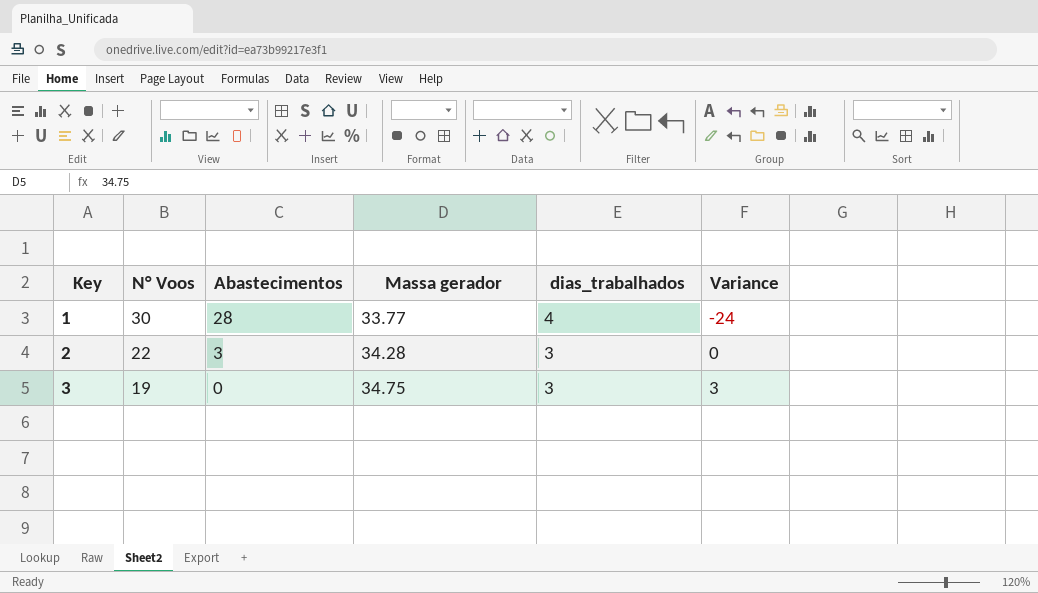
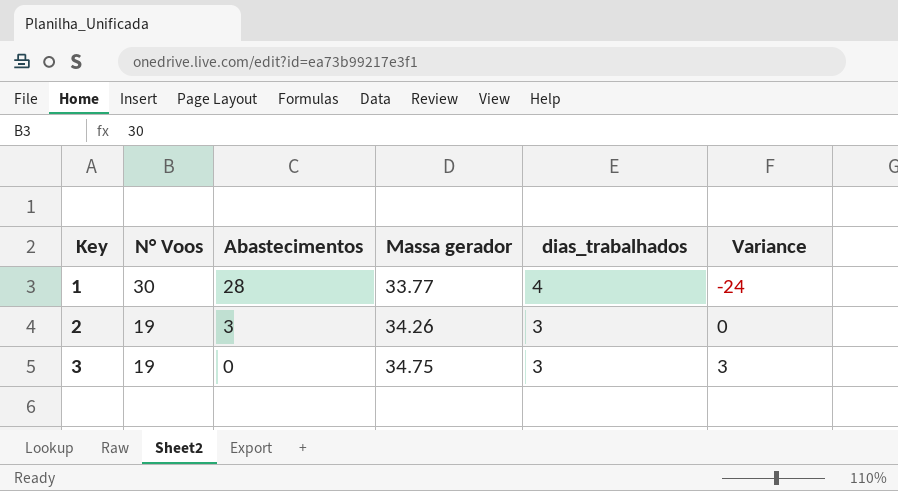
2 | N° Voos: 22 -> 19
2 | Massa gerador: 34.28 -> 34.26

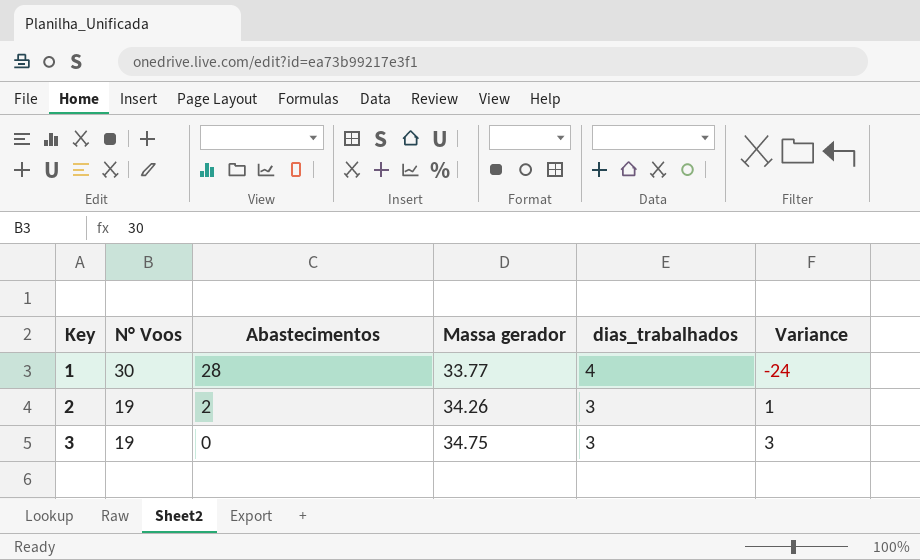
2 | Abastecimentos: 3 -> 2
2 | Variance: 0 -> 1

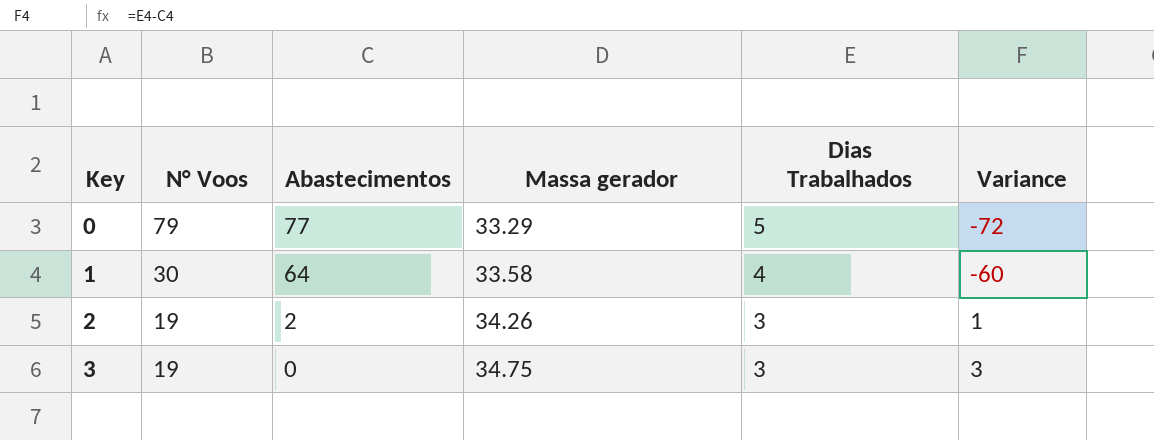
column name: dias_trabalhados -> Dias Trabalhados
row 0: none -> 79 | 77 | 33.29 | 5 | -72
1 | Abastecimentos: 28 -> 64
1 | Massa gerador: 33.77 -> 33.58
1 | Variance: -24 -> -60

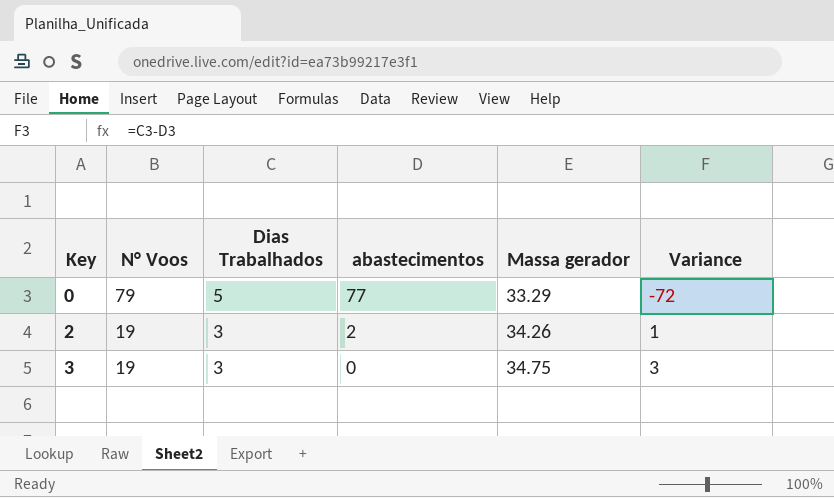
column Dias Trabalhados | position: 5 -> 3
column name: Abastecimentos -> abastecimentos
row 1: 30 | 64 | 33.58 | 4 | -60 -> none

